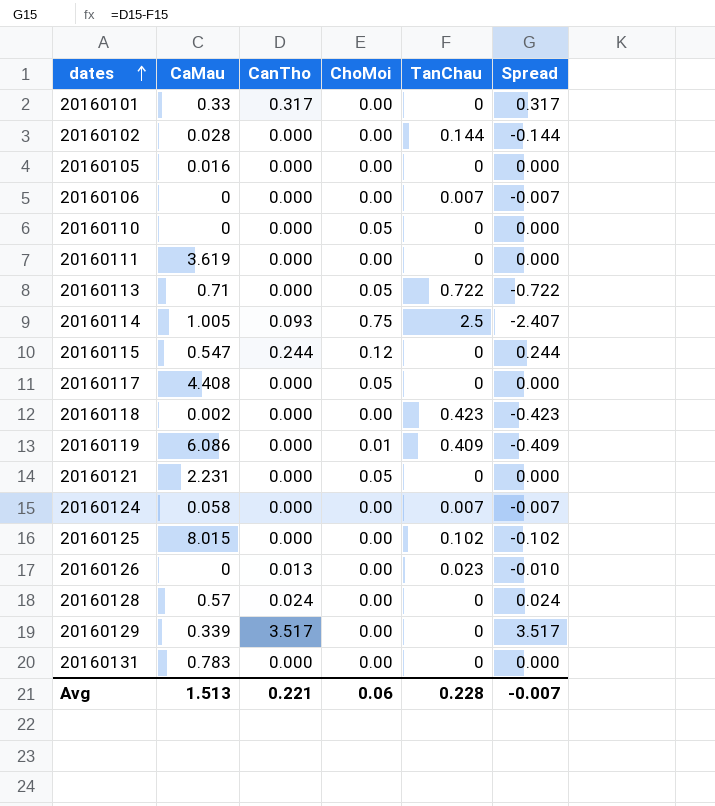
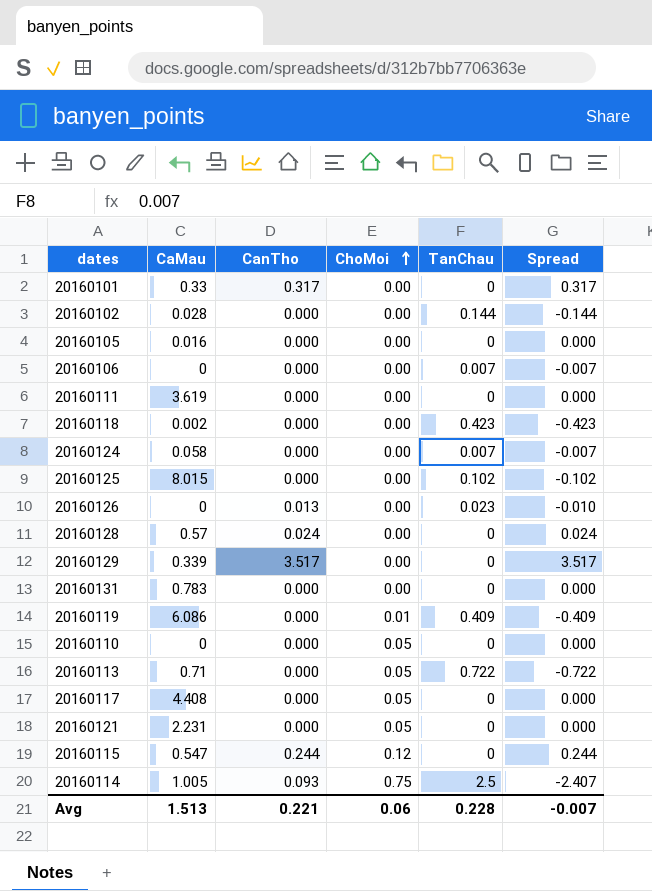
row order: dates ascending -> ChoMoi ascending

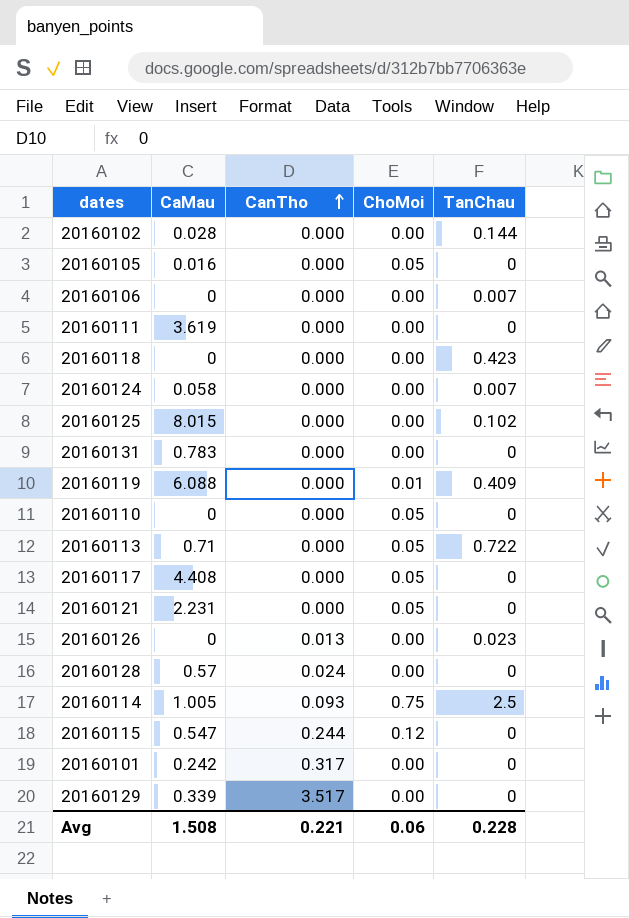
row order: ChoMoi ascending -> CanTho ascending
column Spread | formula: [CanTho] - [TanChau] -> none
20160105 | ChoMoi: 0.00 -> 0.05
20160118 | CaMau: 0.002 -> 0
20160119 | CaMau: 6.086 -> 6.088
20160101 | CaMau: 0.33 -> 0.242
Avg | CaMau: 1.513 -> 1.508

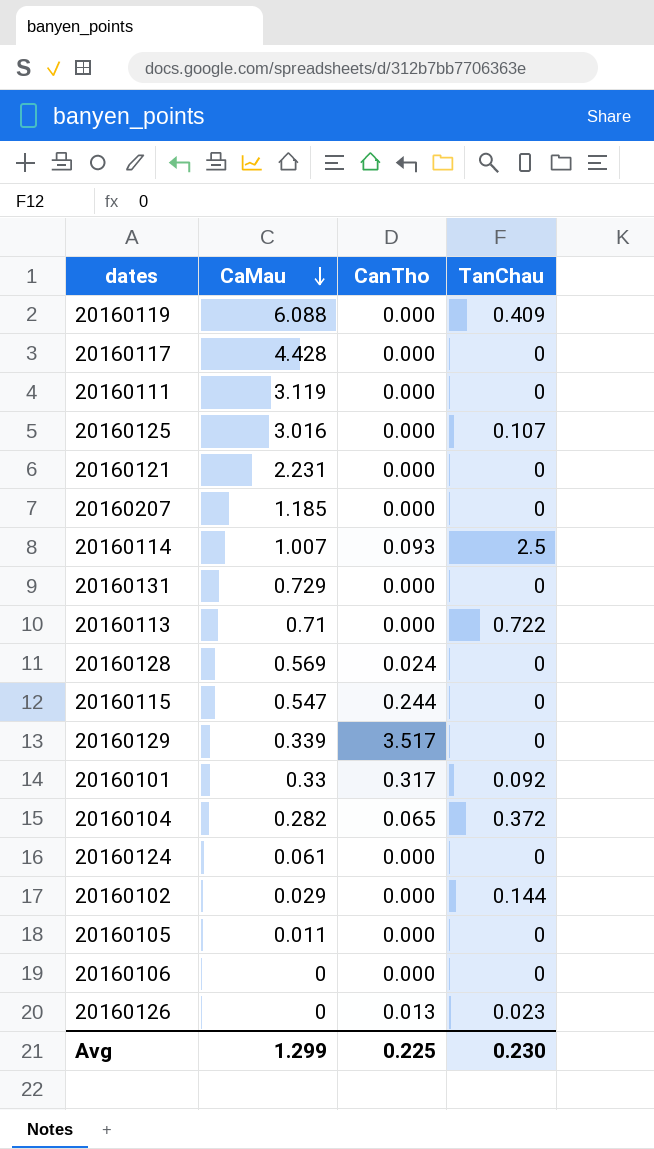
row order: CanTho ascending -> CaMau descending
column ChoMoi | position: 4 -> none
row 20160118: 0 | 0.000 | 0.00 | 0.423 -> none
row 20160110: 0 | 0.000 | 0.05 | 0 -> none
20160117 | CaMau: 4.408 -> 4.428
20160111 | CaMau: 3.619 -> 3.119
20160125 | CaMau: 8.015 -> 3.016
20160125 | TanChau: 0.102 -> 0.107
row 20160207: none -> 1.185 | 0.000 | 0
20160114 | CaMau: 1.005 -> 1.007
20160131 | CaMau: 0.783 -> 0.729
20160128 | CaMau: 0.57 -> 0.569
20160101 | CaMau: 0.242 -> 0.33
20160101 | TanChau: 0 -> 0.092
row 20160104: none -> 0.282 | 0.065 | 0.372
20160124 | CaMau: 0.058 -> 0.061
20160124 | TanChau: 0.007 -> 0
20160102 | CaMau: 0.028 -> 0.029
20160105 | CaMau: 0.016 -> 0.011
20160106 | TanChau: 0.007 -> 0
Avg | CaMau: 1.508 -> 1.299
Avg | CanTho: 0.221 -> 0.225
Avg | TanChau: 0.228 -> 0.230

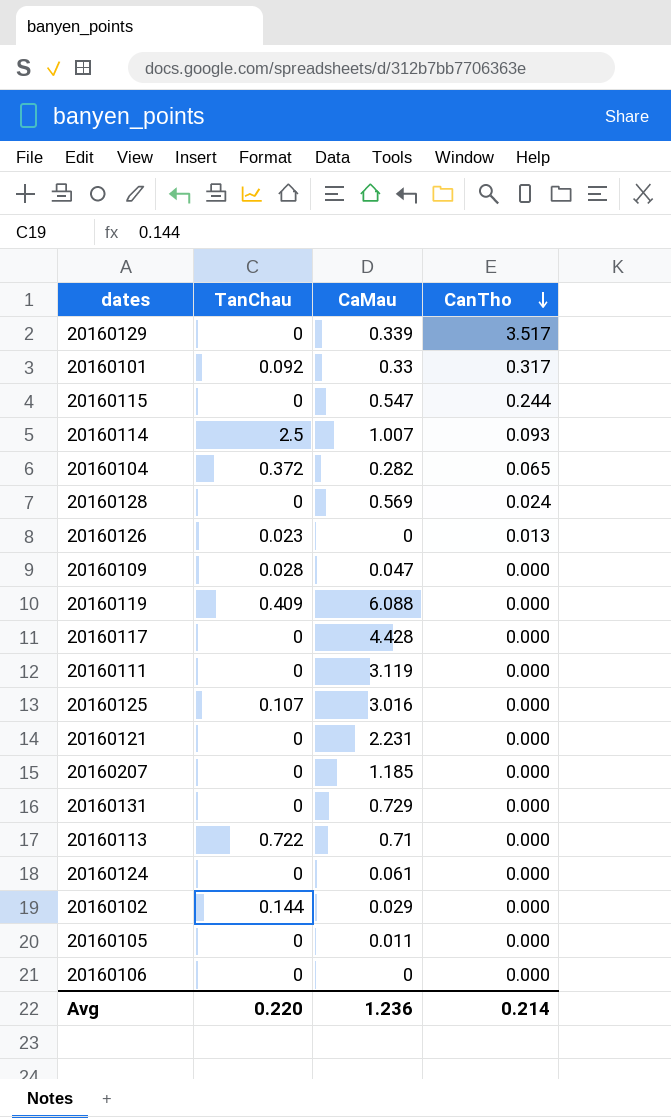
row order: CaMau descending -> CanTho descending
column TanChau | position: 4 -> 2
row 20160109: none -> 0.028 | 0.047 | 0.000
Avg | TanChau: 0.230 -> 0.220
Avg | CaMau: 1.299 -> 1.236
Avg | CanTho: 0.225 -> 0.214

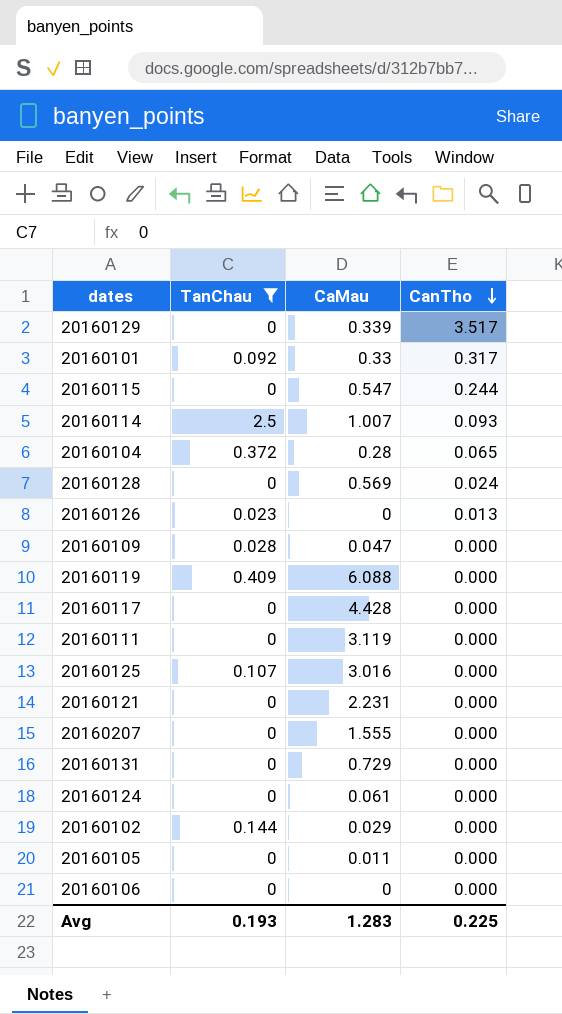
filter: none -> TanChau != 0.722
20160104 | CaMau: 0.282 -> 0.28
20160207 | CaMau: 1.185 -> 1.555
Avg | TanChau: 0.220 -> 0.193
Avg | CaMau: 1.236 -> 1.283
Avg | CanTho: 0.214 -> 0.225

